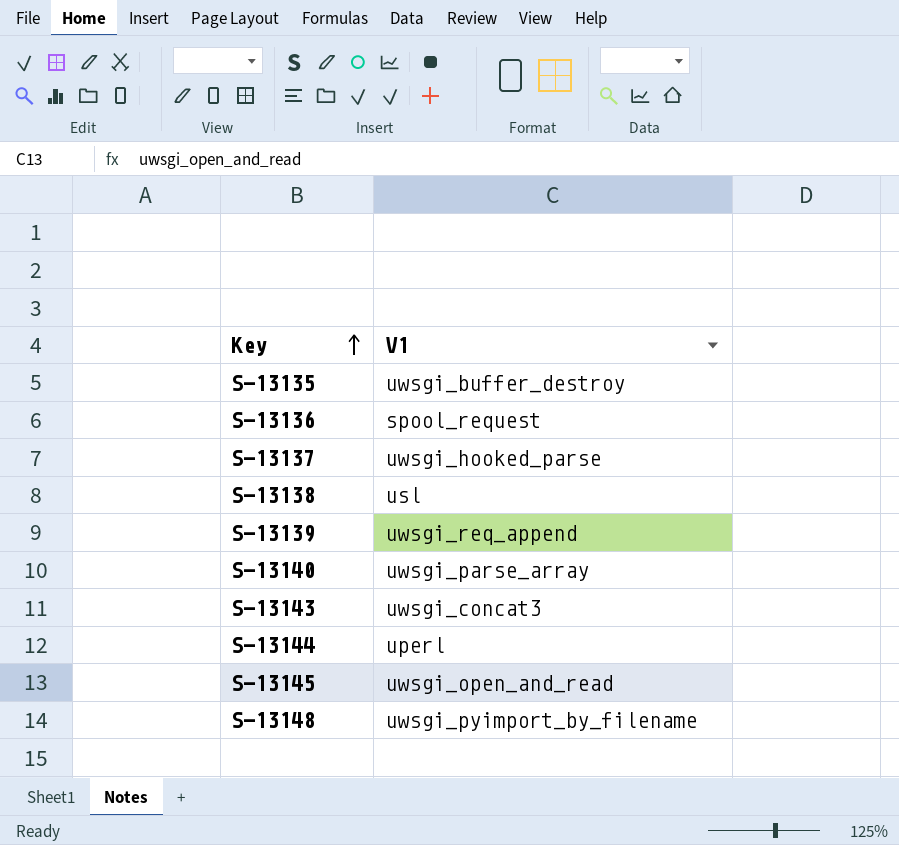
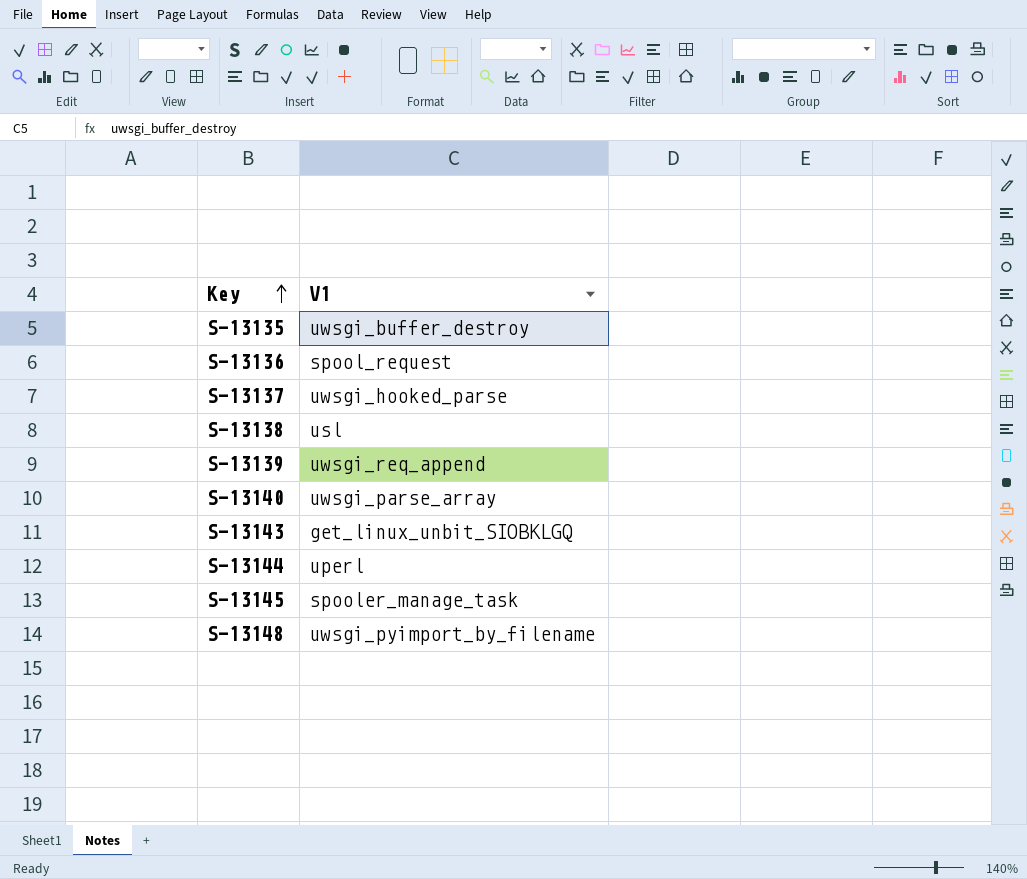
S-13143 | V1: uwsgi_concat3 -> get_linux_unbit_SIOBKLGQ
S-13145 | V1: uwsgi_open_and_read -> spooler_manage_task

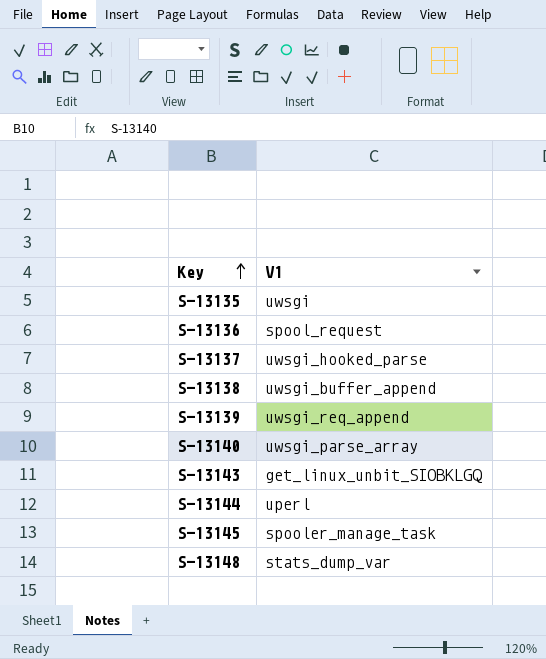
S-13135 | V1: uwsgi_buffer_destroy -> uwsgi
S-13138 | V1: usl -> uwsgi_buffer_append
S-13148 | V1: uwsgi_pyimport_by_filename -> stats_dump_var

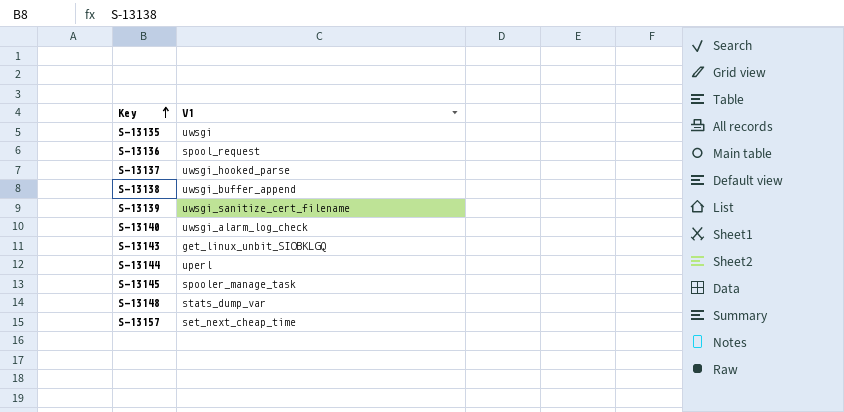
S-13139 | V1: uwsgi_req_append -> uwsgi_sanitize_cert_filename
S-13140 | V1: uwsgi_parse_array -> uwsgi_alarm_log_check
row S-13157: none -> set_next_cheap_time

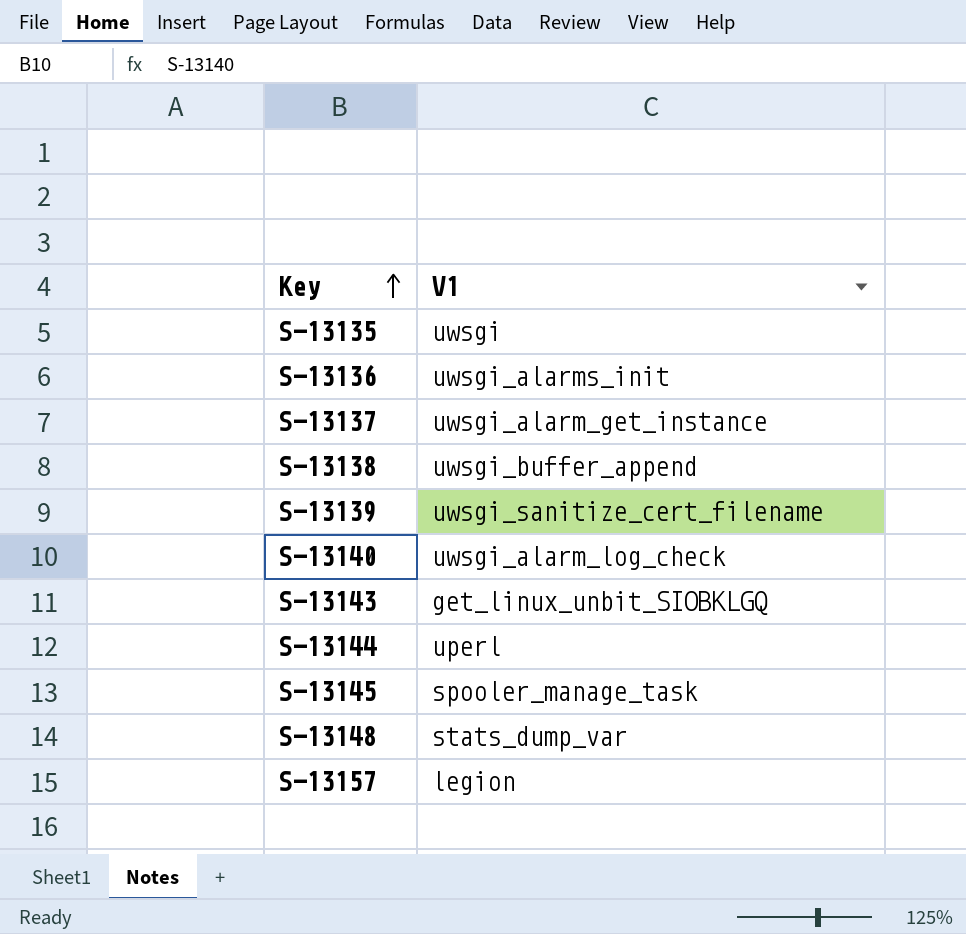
S-13136 | V1: spool_request -> uwsgi_alarms_init
S-13137 | V1: uwsgi_hooked_parse -> uwsgi_alarm_get_instance
S-13157 | V1: set_next_cheap_time -> legion

